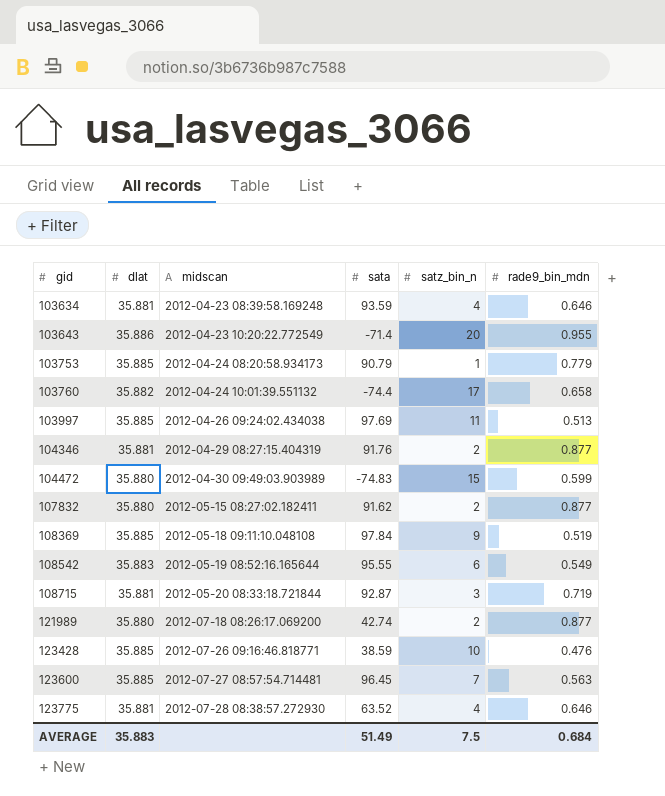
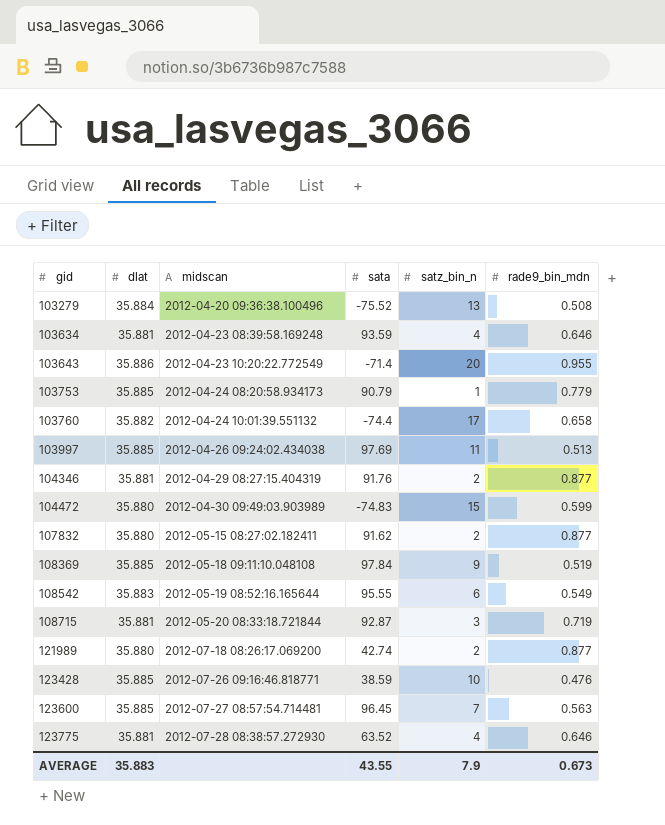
row 103279: none -> 35.884 | 2012-04-20 09:36:38.100496 | -75.52 | 13 | 0.508
AVERAGE | sata: 51.49 -> 43.55
AVERAGE | satz_bin_n: 7.5 -> 7.9
AVERAGE | rade9_bin_mdn: 0.684 -> 0.673

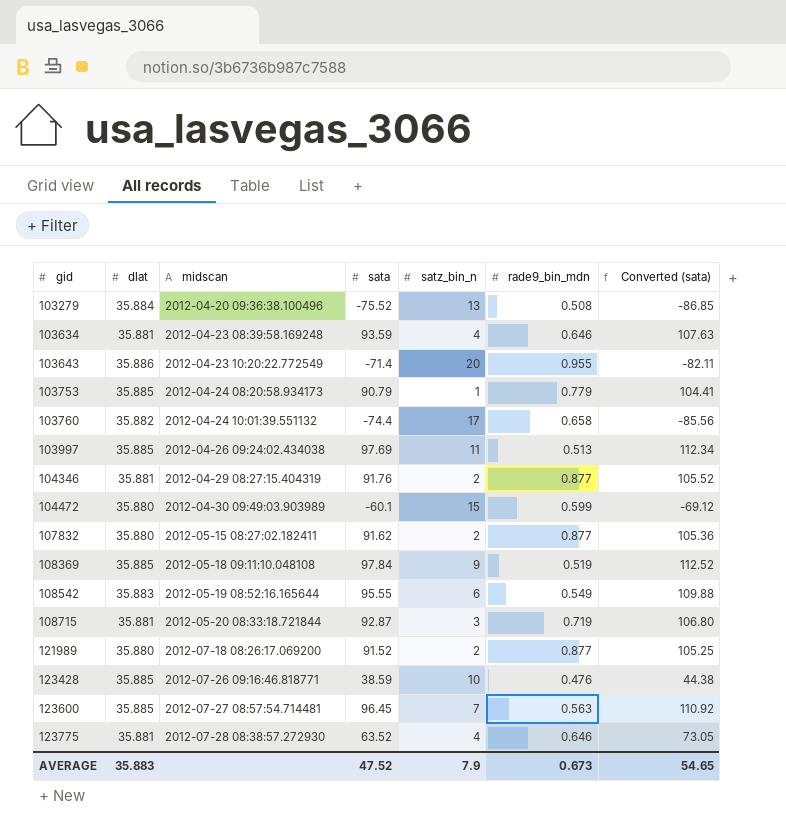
column Converted (sata) | formula: none -> [sata] * 1.15
104472 | sata: -74.83 -> -60.1
121989 | sata: 42.74 -> 91.52
AVERAGE | sata: 43.55 -> 47.52

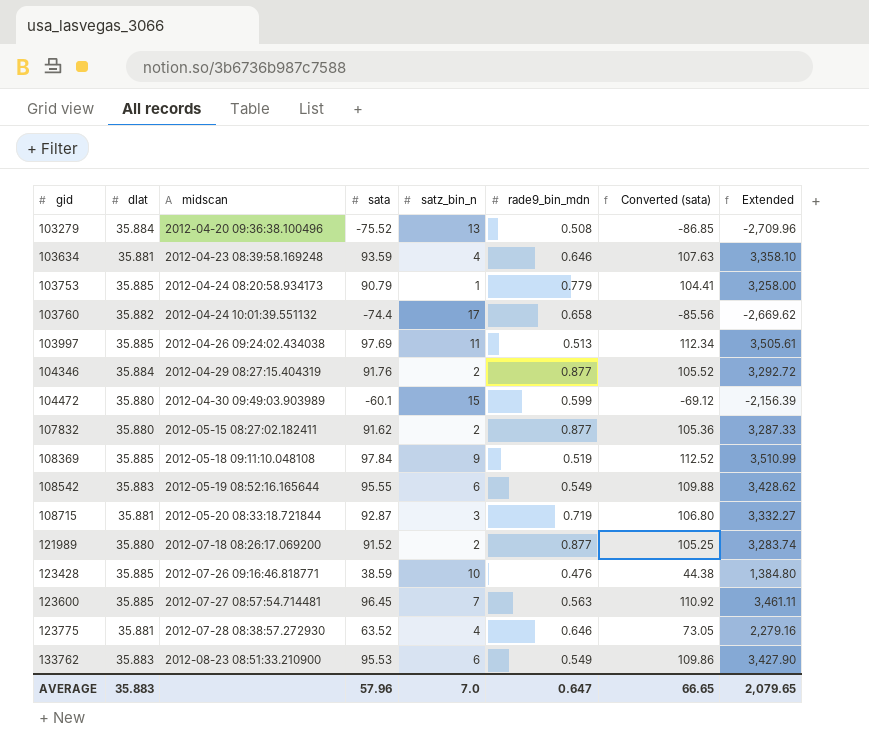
column Extended | formula: none -> [dlat] * [sata]
row 103643: 35.886 | 2012-04-23 10:20:22.772549 | -71.4 | 20 | 0.955 | -82.11 -> none
104346 | dlat: 35.881 -> 35.884
row 133762: none -> 35.883 | 2012-08-23 08:51:33.210900 | 95.53 | 6 | 0.549 | 109.86 | 3,427.90
AVERAGE | sata: 47.52 -> 57.96
AVERAGE | satz_bin_n: 7.9 -> 7.0
AVERAGE | rade9_bin_mdn: 0.673 -> 0.647
AVERAGE | Converted (sata): 54.65 -> 66.65

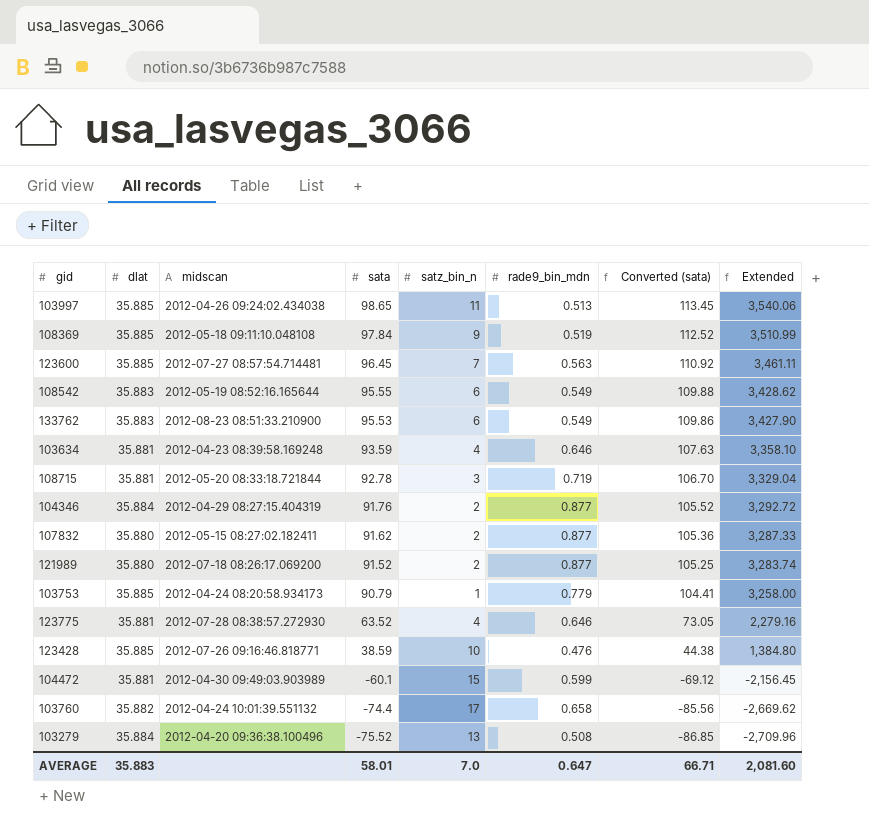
row order: gid ascending -> sata descending
103997 | sata: 97.69 -> 98.65
103997 | Converted (sata): 112.34 -> 113.45
103997 | Extended: 3,505.61 -> 3,540.06
108715 | sata: 92.87 -> 92.78
108715 | Converted (sata): 106.80 -> 106.70
108715 | Extended: 3,332.27 -> 3,329.04
104472 | dlat: 35.880 -> 35.881
104472 | Extended: -2,156.39 -> -2,156.45
AVERAGE | sata: 57.96 -> 58.01
AVERAGE | Converted (sata): 66.65 -> 66.71
AVERAGE | Extended: 2,079.65 -> 2,081.60

